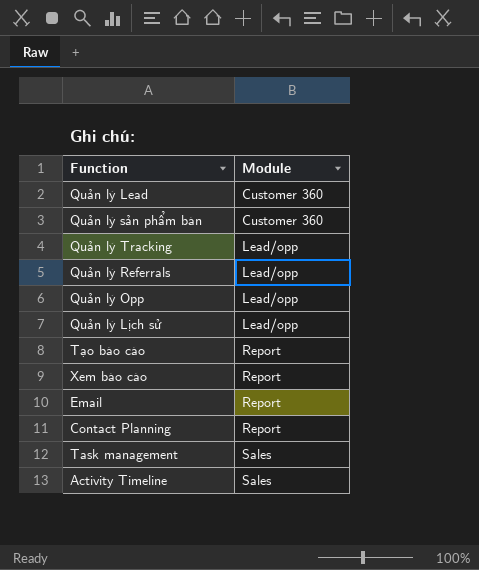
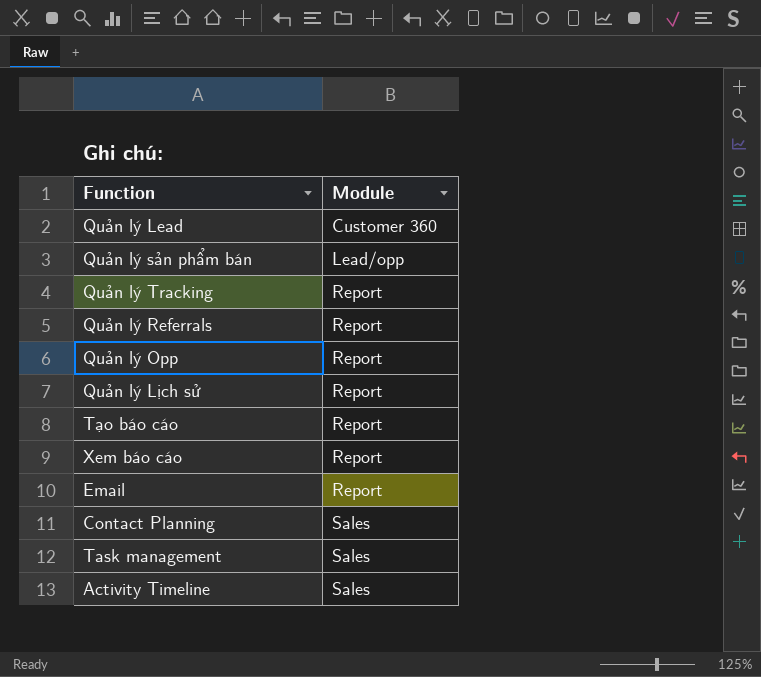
Quản lý sản phẩm bán | Module: Customer 360 -> Lead/opp
Quản lý Tracking | Module: Lead/opp -> Report
Quản lý Referrals | Module: Lead/opp -> Report
Quản lý Opp | Module: Lead/opp -> Report
Quản lý Lịch sử | Module: Lead/opp -> Report
Contact Planning | Module: Report -> Sales

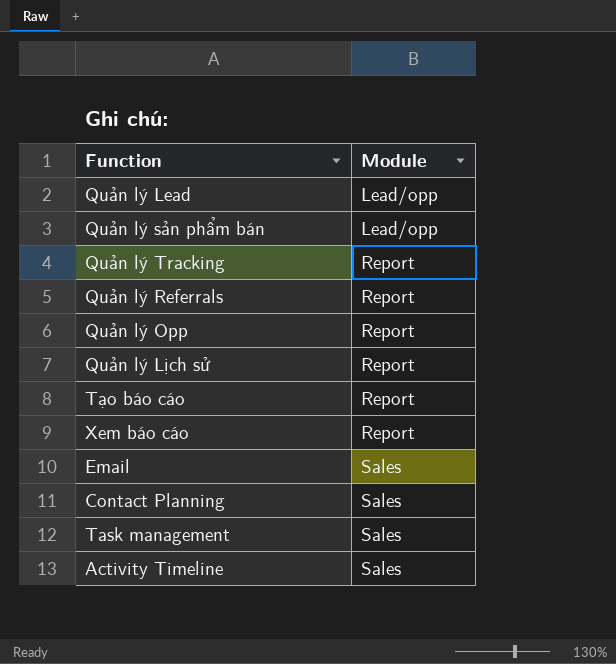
Quản lý Lead | Module: Customer 360 -> Lead/opp
Email | Module: Report -> Sales

